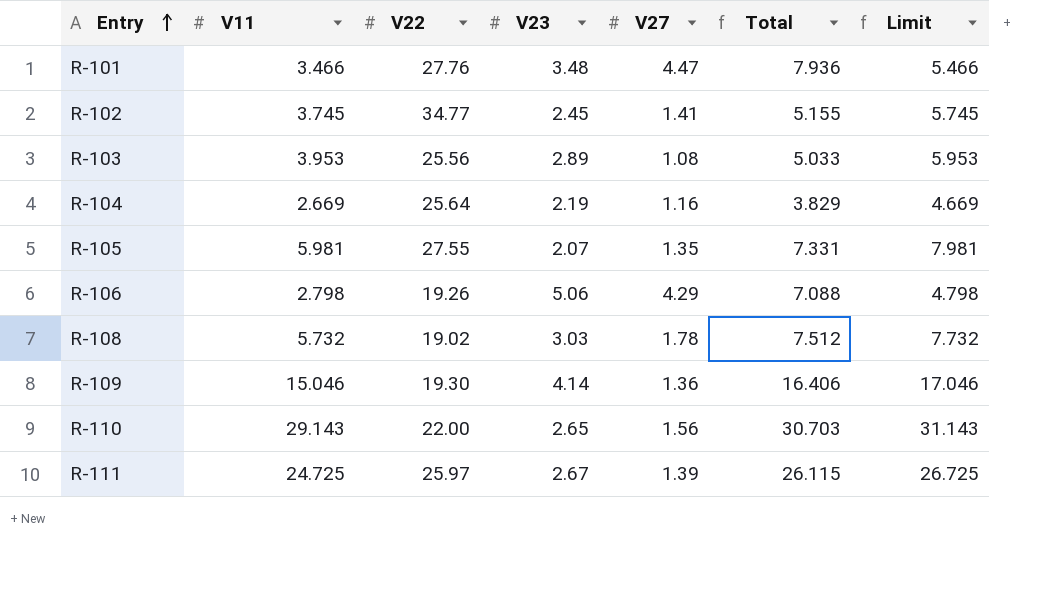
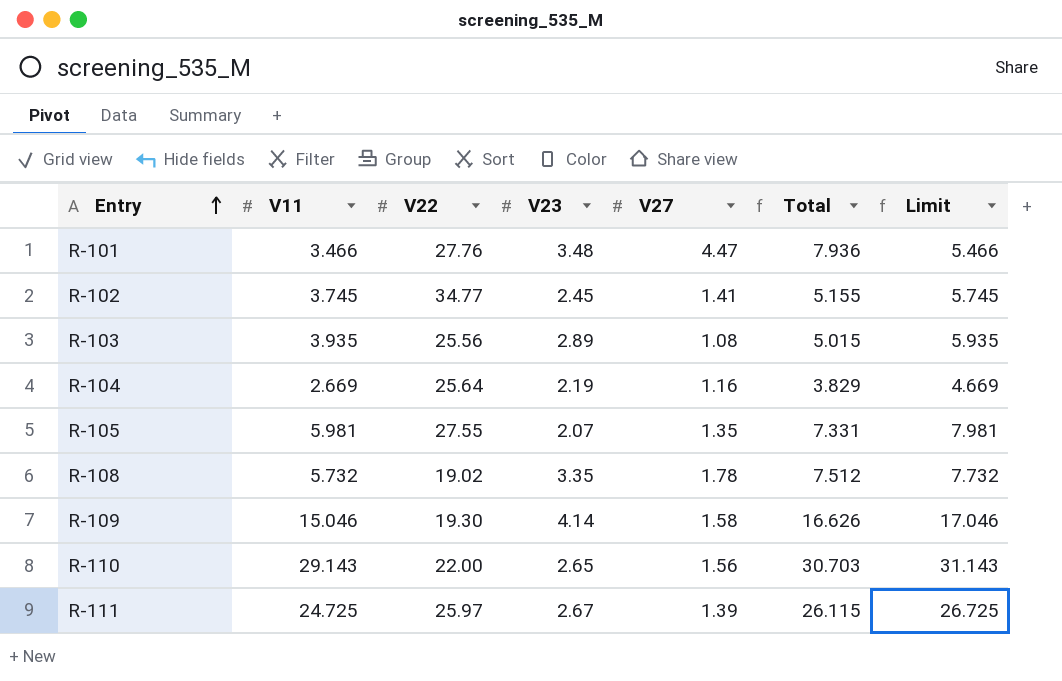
row R-106: 2.798 | 19.26 | 5.06 | 4.29 | 7.088 | 4.798 -> none
R-103 | V11: 3.953 -> 3.935
R-103 | Total: 5.033 -> 5.015
R-103 | Limit: 5.953 -> 5.935
R-108 | V23: 3.03 -> 3.35
R-109 | V27: 1.36 -> 1.58
R-109 | Total: 16.406 -> 16.626

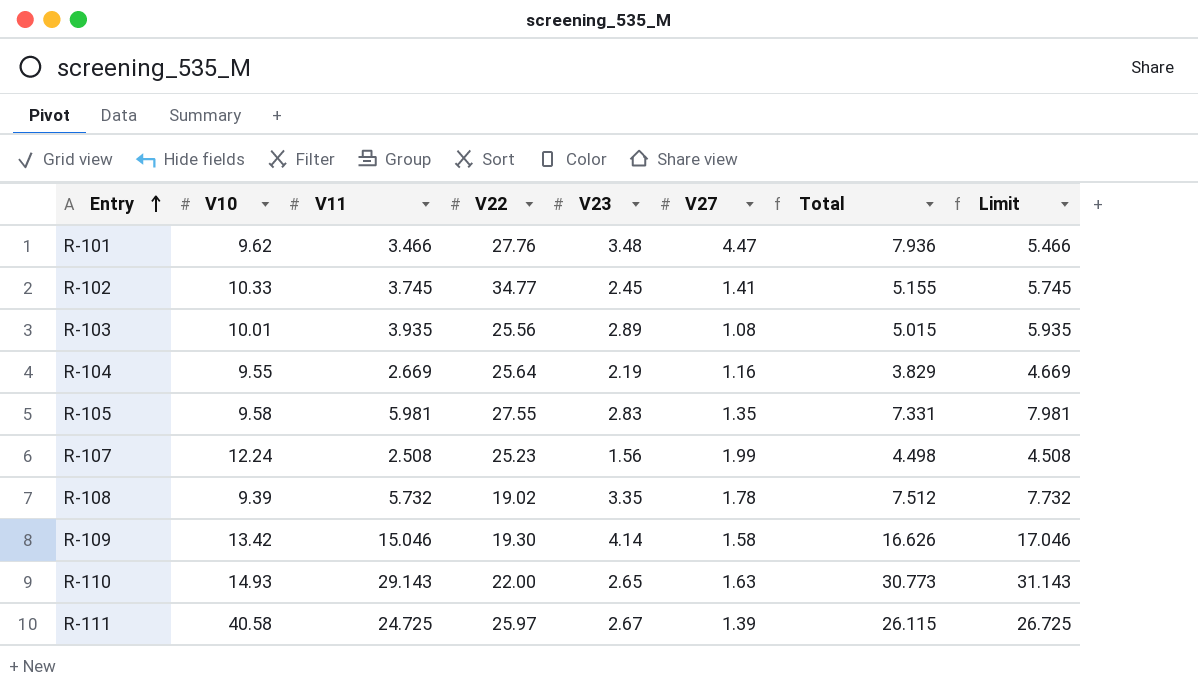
column V10 | position: none -> 2
R-105 | V23: 2.07 -> 2.83
row R-107: none -> 12.24 | 2.508 | 25.23 | 1.56 | 1.99 | 4.498 | 4.508
R-110 | V27: 1.56 -> 1.63
R-110 | Total: 30.703 -> 30.773

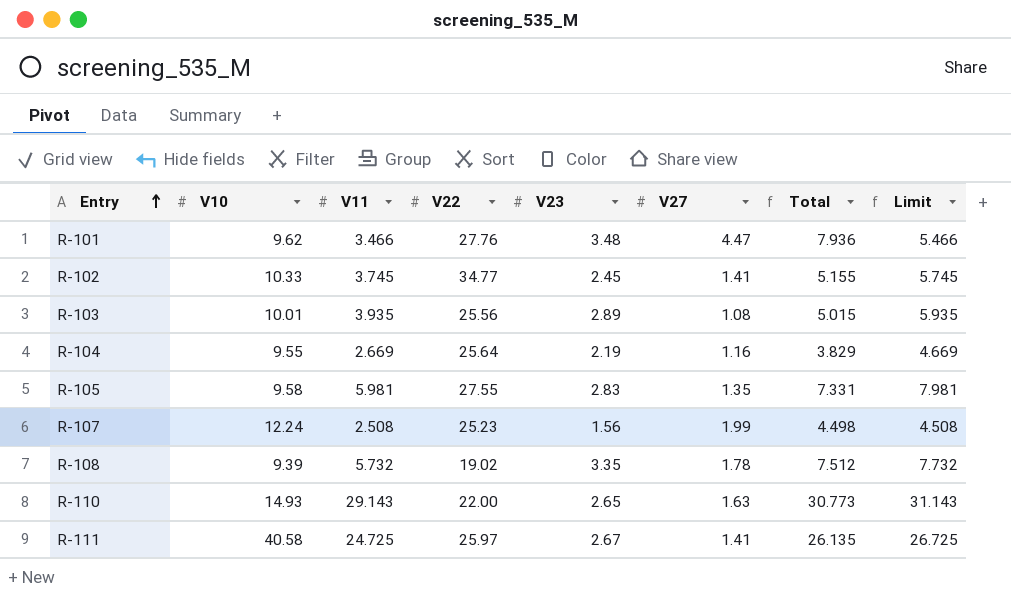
row R-109: 13.42 | 15.046 | 19.30 | 4.14 | 1.58 | 16.626 | 17.046 -> none
R-111 | V27: 1.39 -> 1.41
R-111 | Total: 26.115 -> 26.135

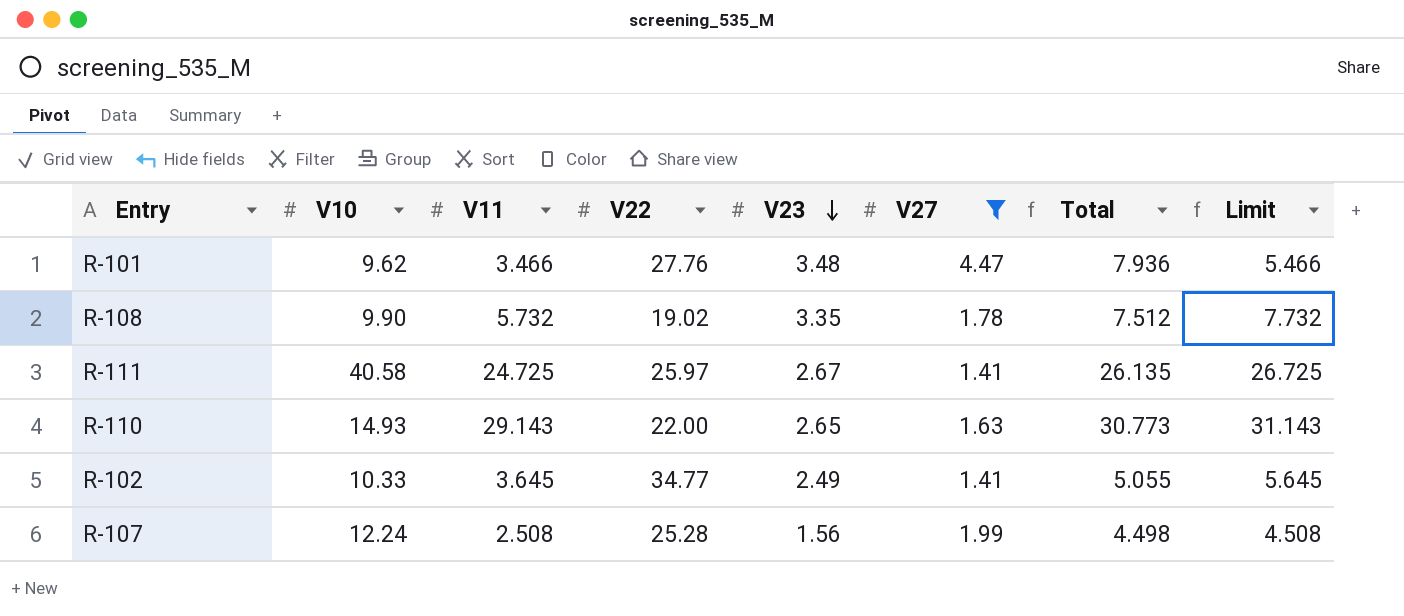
filter: none -> V27 >= 1.41
row order: Entry ascending -> V23 descending
R-108 | V10: 9.39 -> 9.90
R-102 | V11: 3.745 -> 3.645
R-102 | V23: 2.45 -> 2.49
R-102 | Total: 5.155 -> 5.055
R-102 | Limit: 5.745 -> 5.645
R-107 | V22: 25.23 -> 25.28

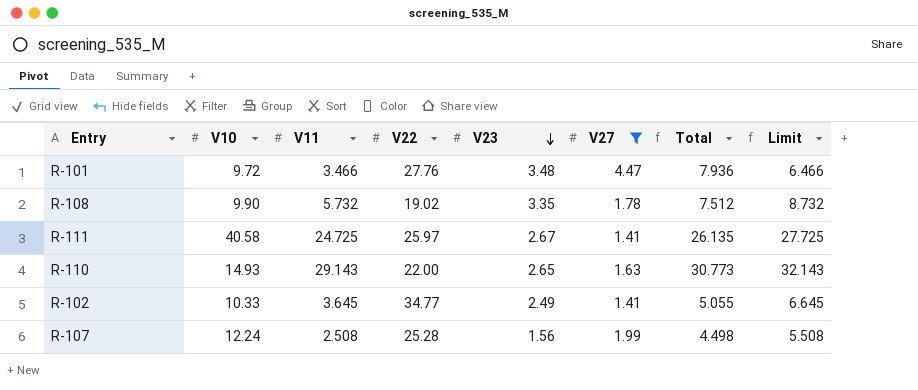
column Limit | formula: [V11] + 2 -> [V11] + 3
R-101 | V10: 9.62 -> 9.72

